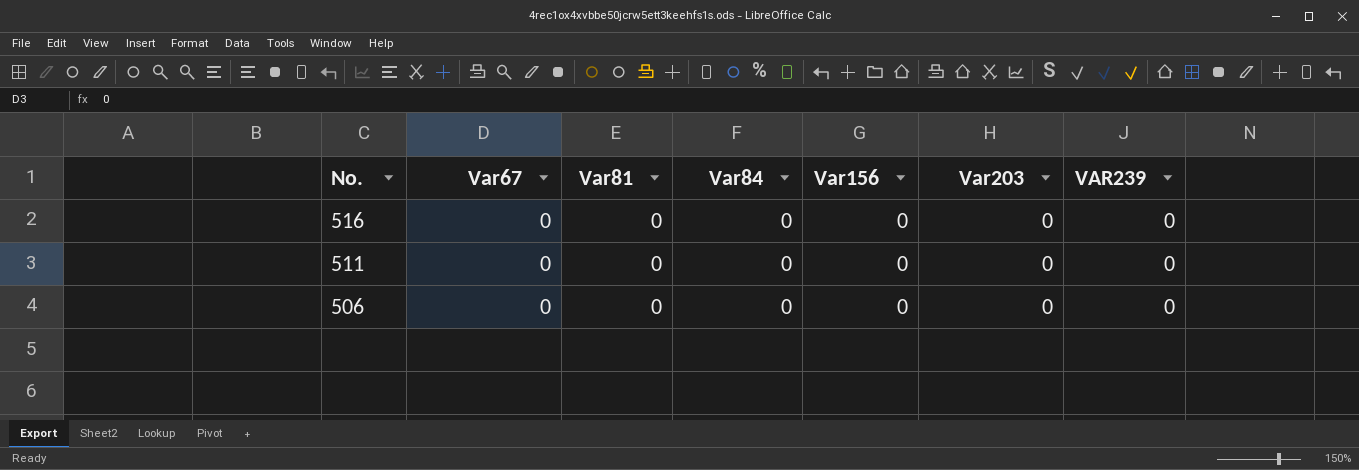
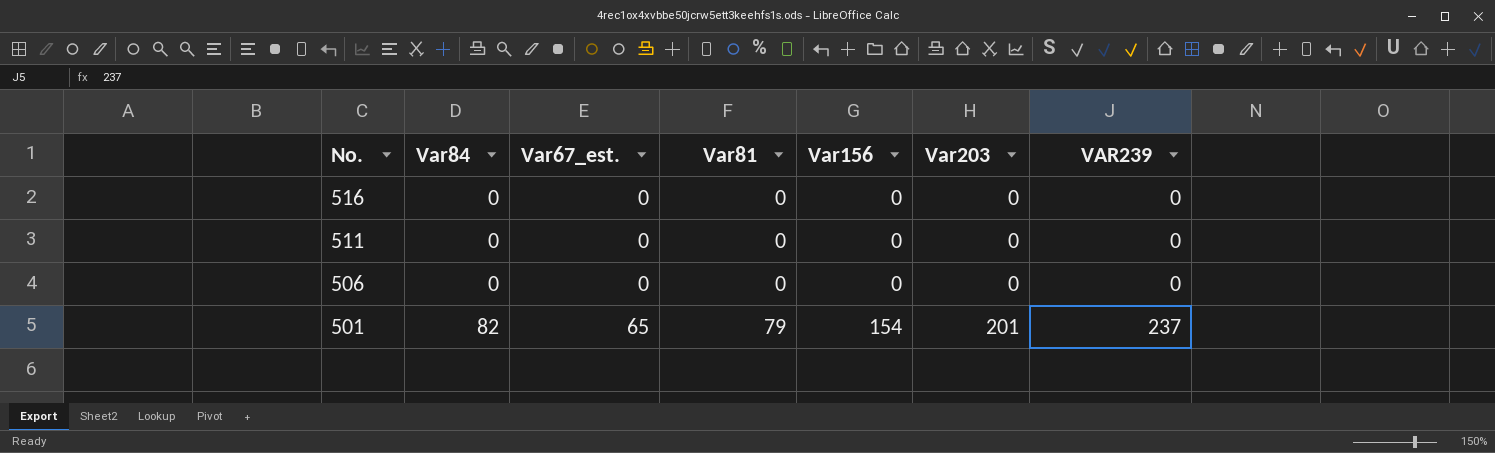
column Var84 | position: 4 -> 2
column name: Var67 -> Var67_est.
row 501: none -> 82 | 65 | 79 | 154 | 201 | 237

